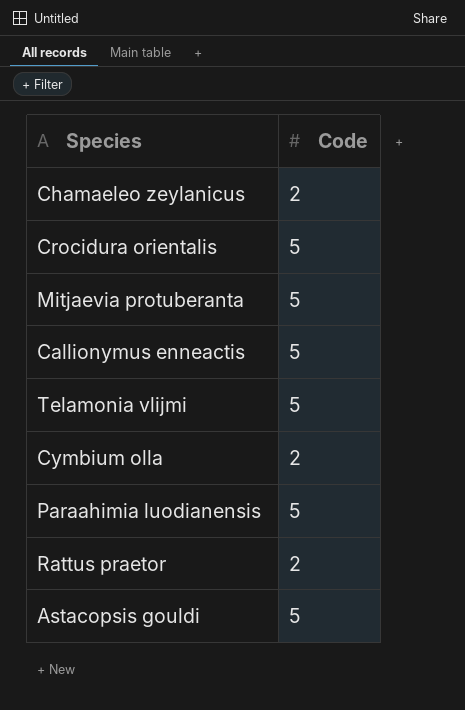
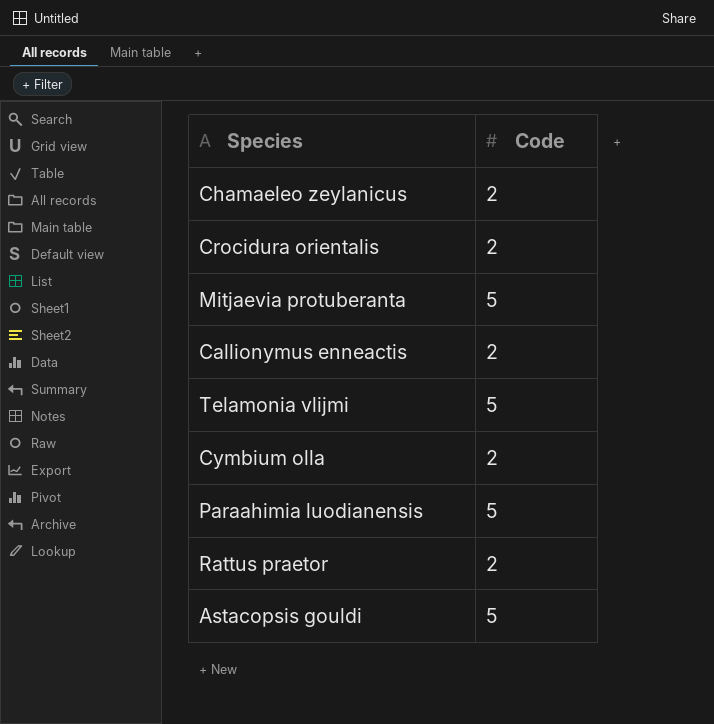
Crocidura orientalis | Code: 5 -> 2
Callionymus enneactis | Code: 5 -> 2

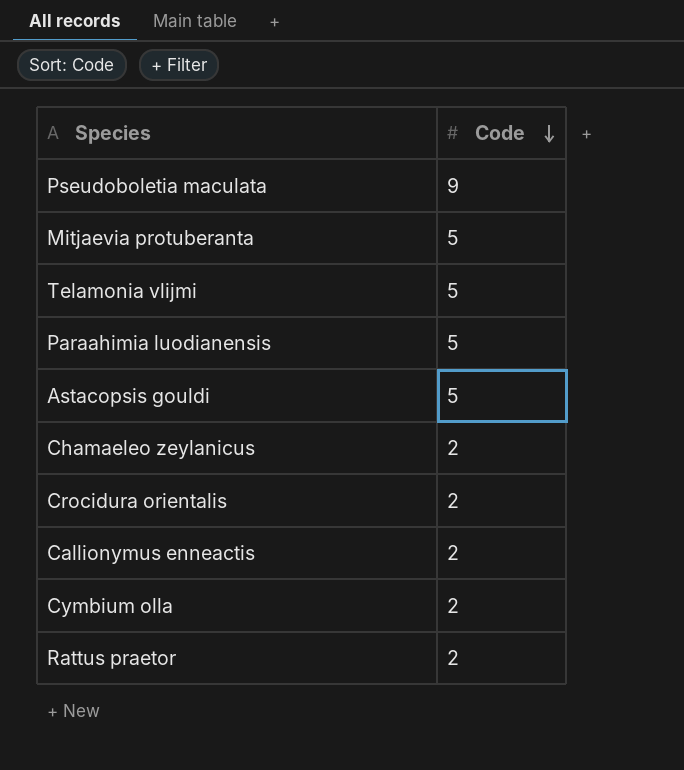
row order: none -> Code descending
row Pseudoboletia maculata: none -> 9

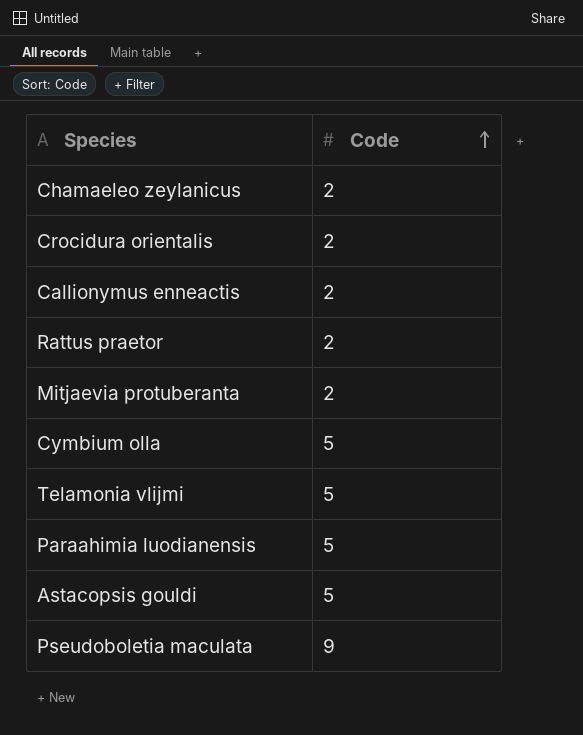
row order: Code descending -> Code ascending
Mitjaevia protuberanta | Code: 5 -> 2
Cymbium olla | Code: 2 -> 5

